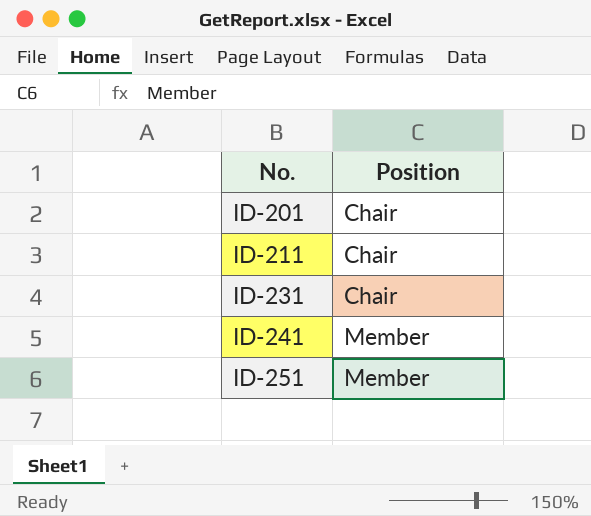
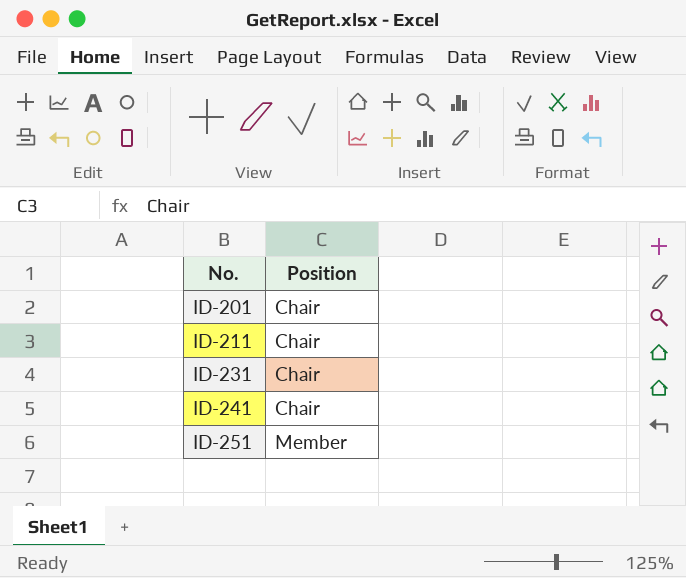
ID-241 | Position: Member -> Chair

